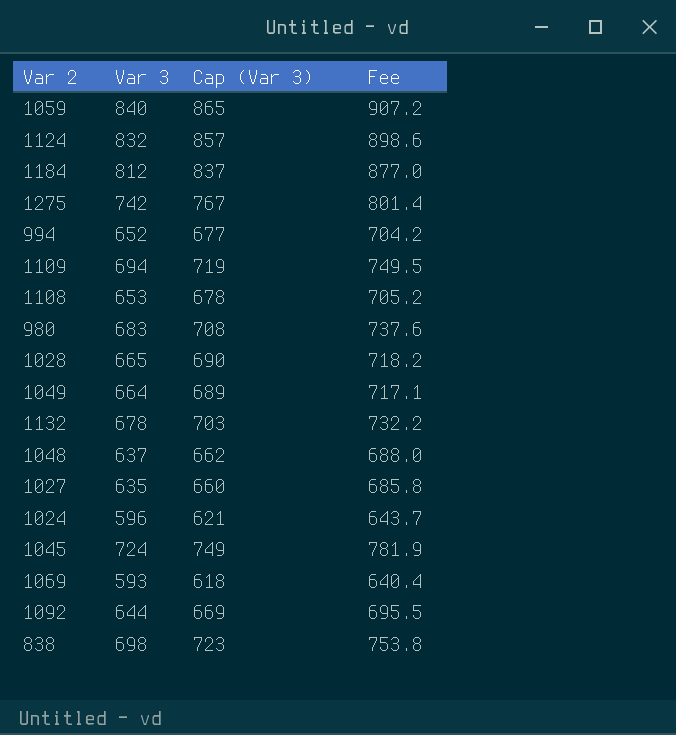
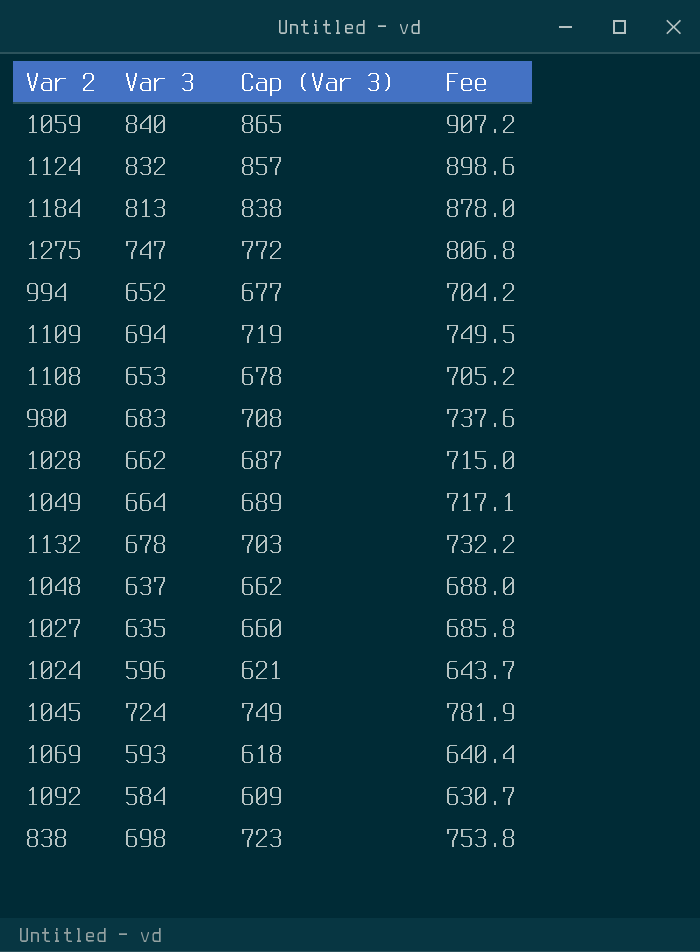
1184 | Var 3: 812 -> 813
1184 | Cap (Var 3): 837 -> 838
1184 | Fee: 877.0 -> 878.0
1275 | Var 3: 742 -> 747
1275 | Cap (Var 3): 767 -> 772
1275 | Fee: 801.4 -> 806.8
1028 | Var 3: 665 -> 662
1028 | Cap (Var 3): 690 -> 687
1028 | Fee: 718.2 -> 715.0
1092 | Var 3: 644 -> 584
1092 | Cap (Var 3): 669 -> 609
1092 | Fee: 695.5 -> 630.7

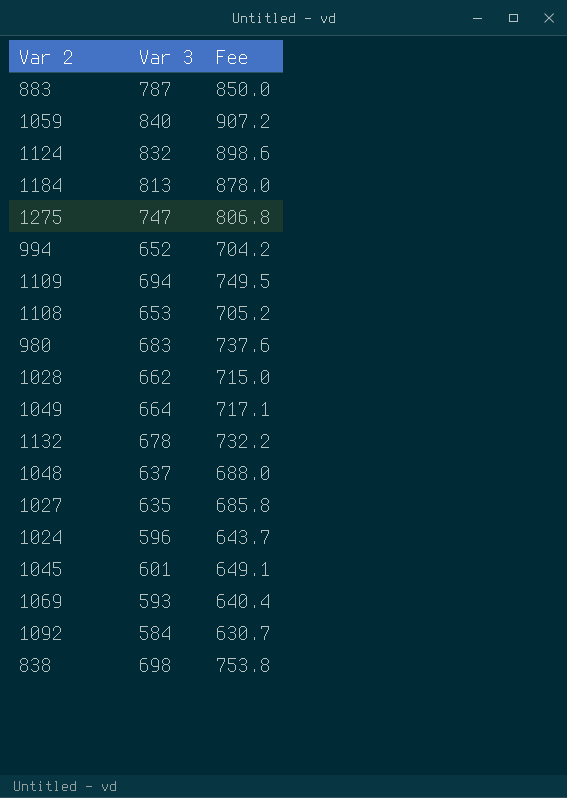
column Cap (Var 3) | formula: [Var 3] + 25 -> none
row 883: none -> 787 | 850.0
1045 | Var 3: 724 -> 601
1045 | Fee: 781.9 -> 649.1

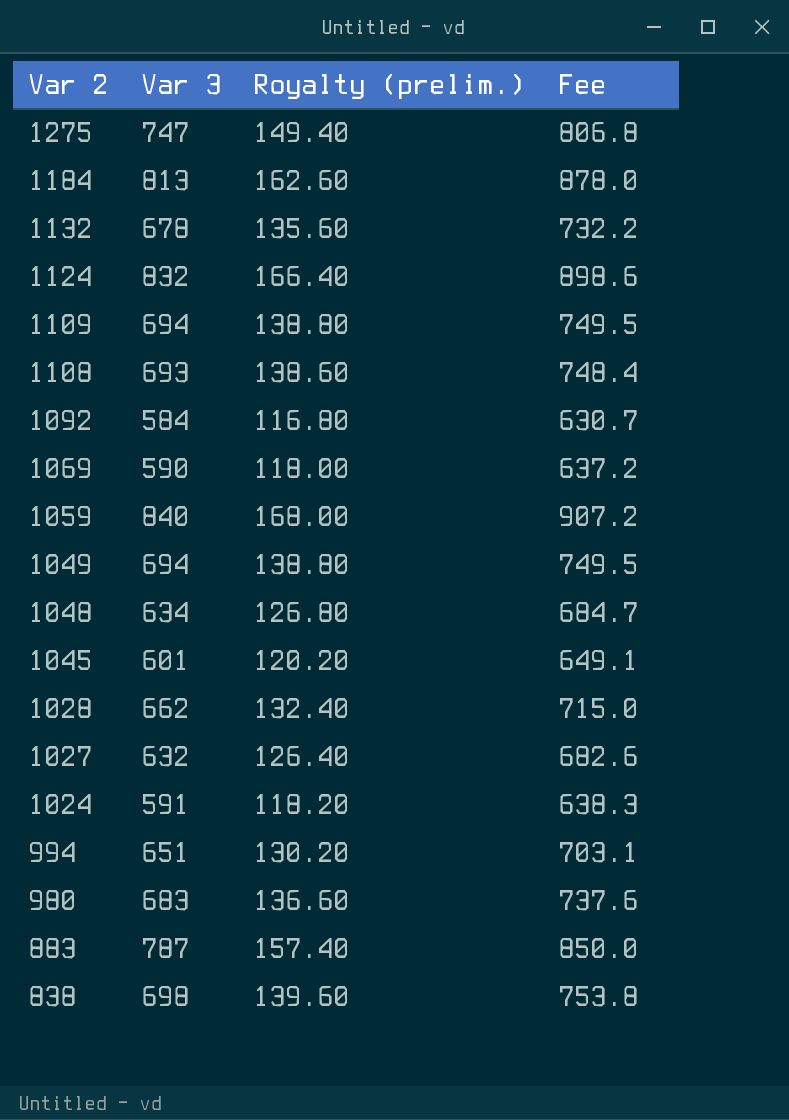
row order: none -> Var 2 descending
column Royalty (prelim.) | formula: none -> [Var 3] * 0.2
1108 | Var 3: 653 -> 693
1108 | Fee: 705.2 -> 748.4
1069 | Var 3: 593 -> 590
1069 | Fee: 640.4 -> 637.2
1049 | Var 3: 664 -> 694
1049 | Fee: 717.1 -> 749.5
1048 | Var 3: 637 -> 634
1048 | Fee: 688.0 -> 684.7
1027 | Var 3: 635 -> 632
1027 | Fee: 685.8 -> 682.6
1024 | Var 3: 596 -> 591
1024 | Fee: 643.7 -> 638.3
994 | Var 3: 652 -> 651
994 | Fee: 704.2 -> 703.1

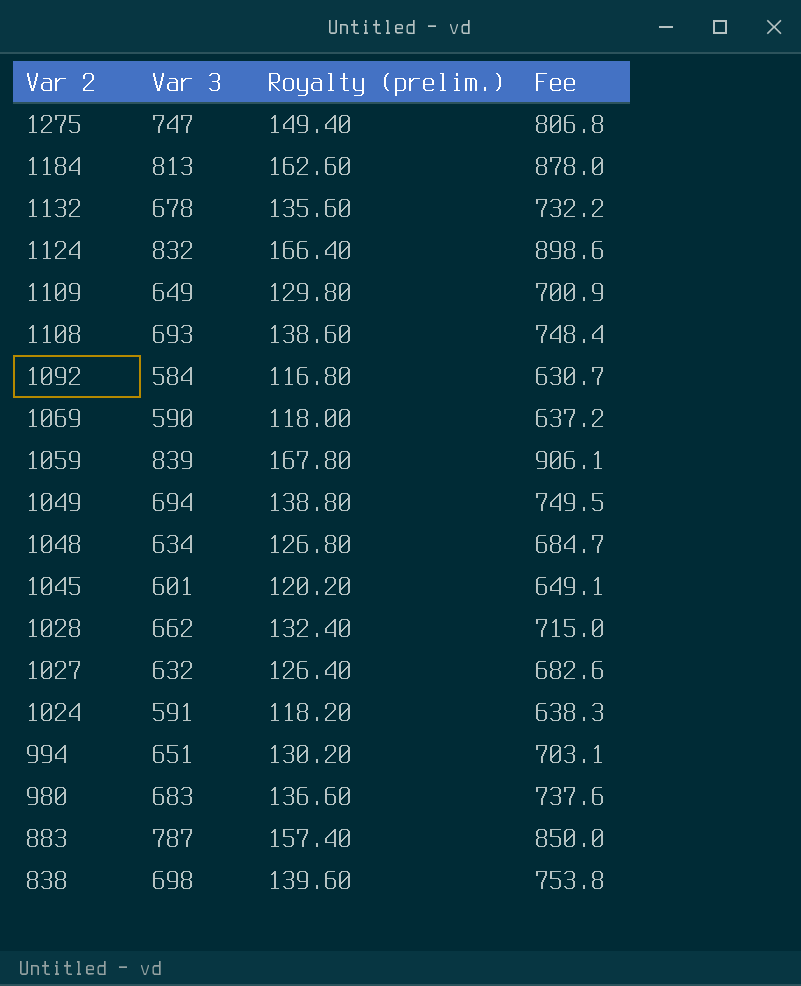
1109 | Var 3: 694 -> 649
1109 | Royalty (prelim.): 138.80 -> 129.80
1109 | Fee: 749.5 -> 700.9
1059 | Var 3: 840 -> 839
1059 | Royalty (prelim.): 168.00 -> 167.80
1059 | Fee: 907.2 -> 906.1

